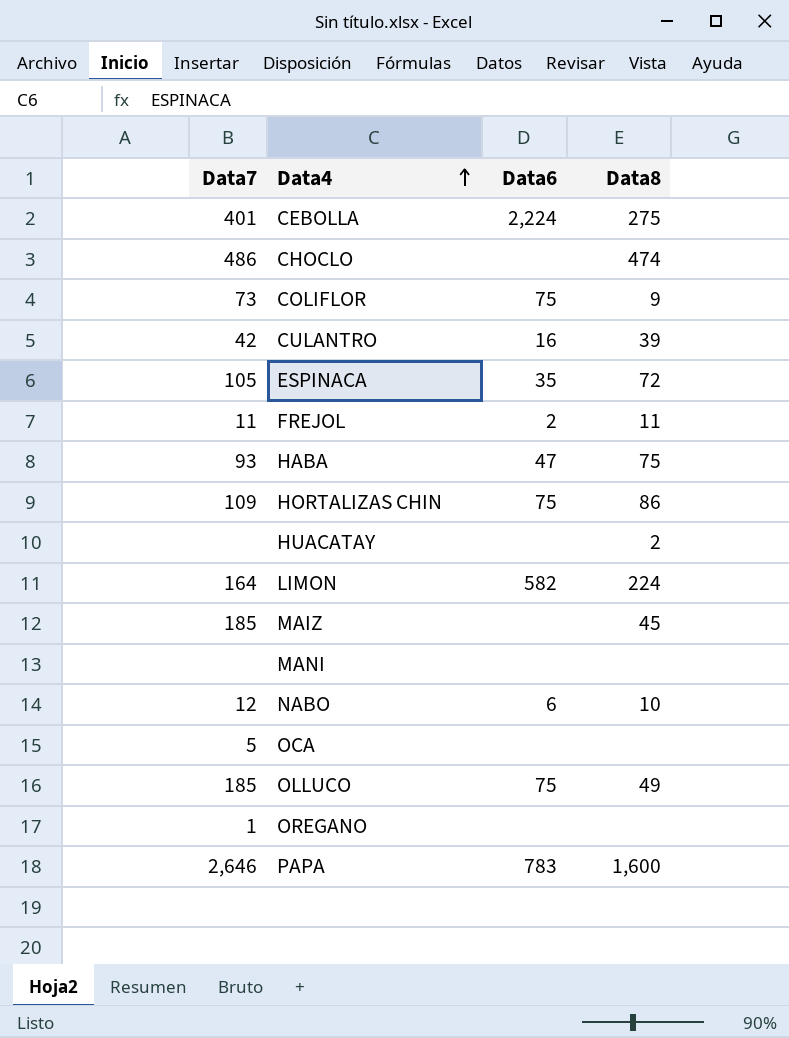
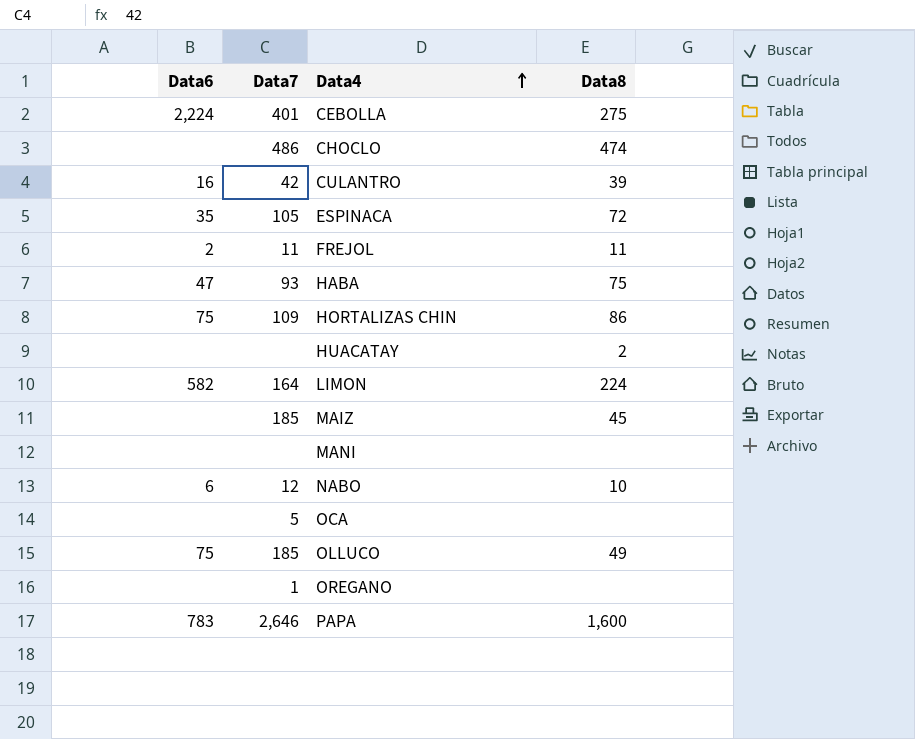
column Data6 | position: 3 -> 1
row COLIFLOR: 73 | 75 | 9 -> none

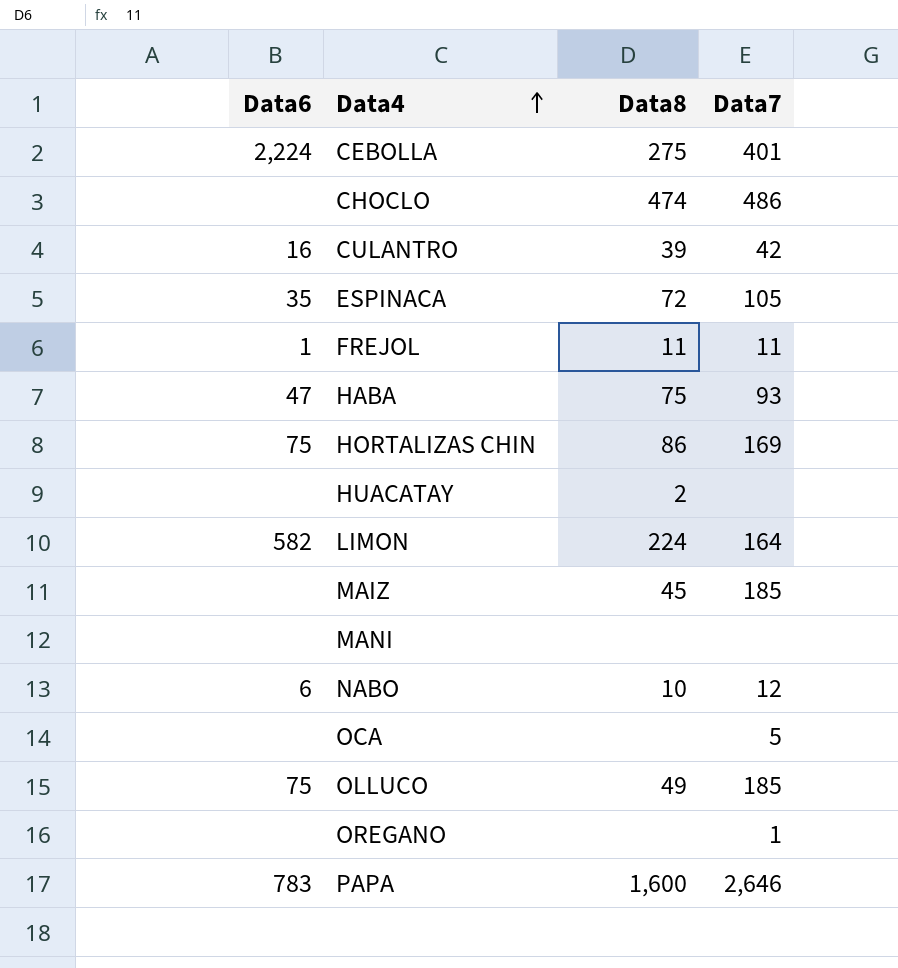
column Data7 | position: 2 -> 4
FREJOL | Data6: 2 -> 1
HORTALIZAS CHIN | Data7: 109 -> 169

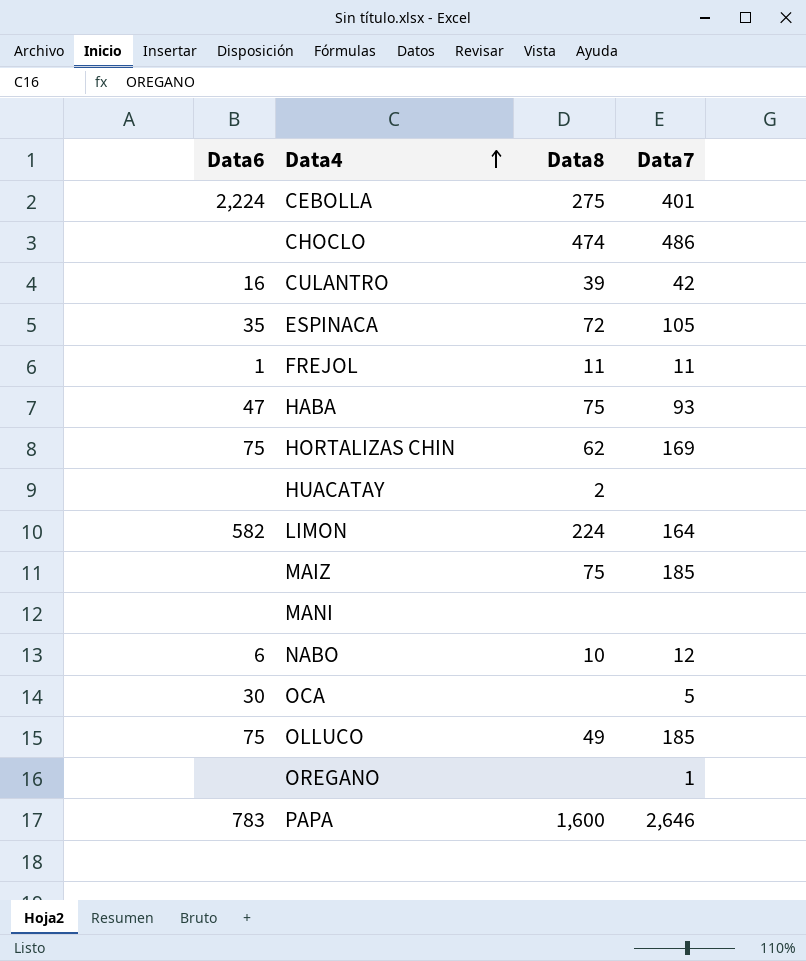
HORTALIZAS CHIN | Data8: 86 -> 62
MAIZ | Data8: 45 -> 75
OCA | Data6: none -> 30

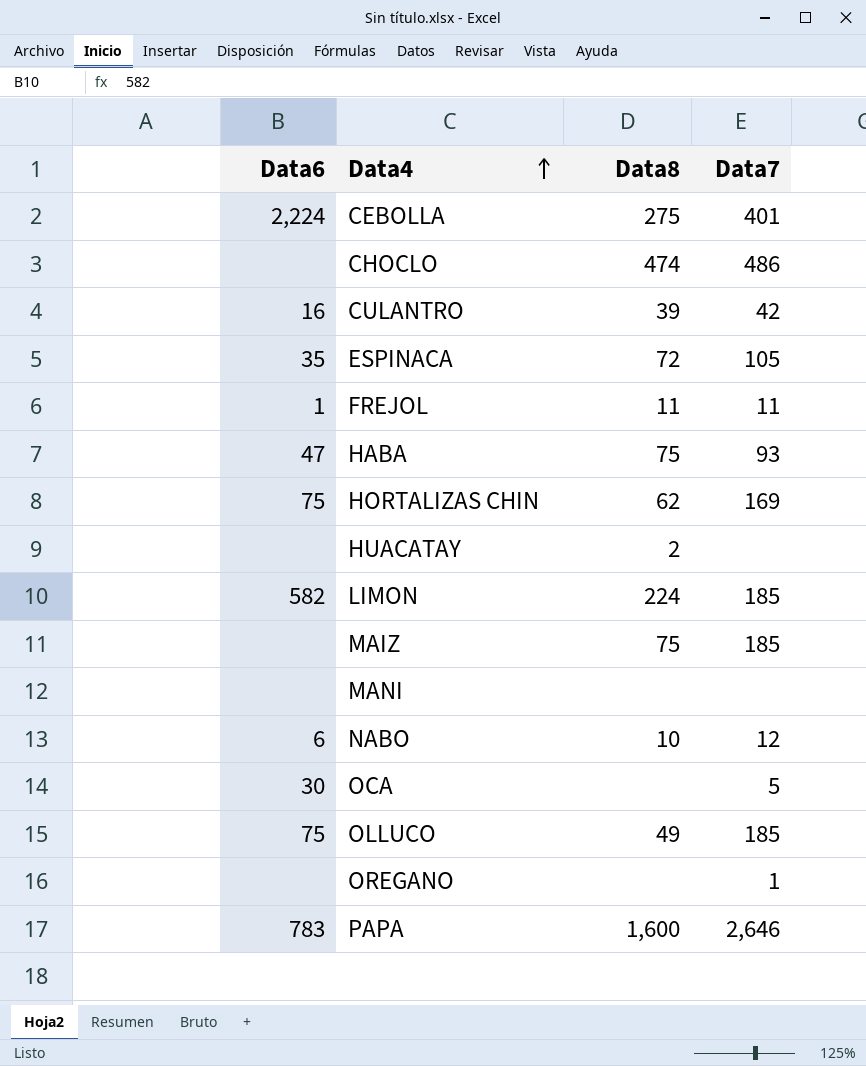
LIMON | Data7: 164 -> 185

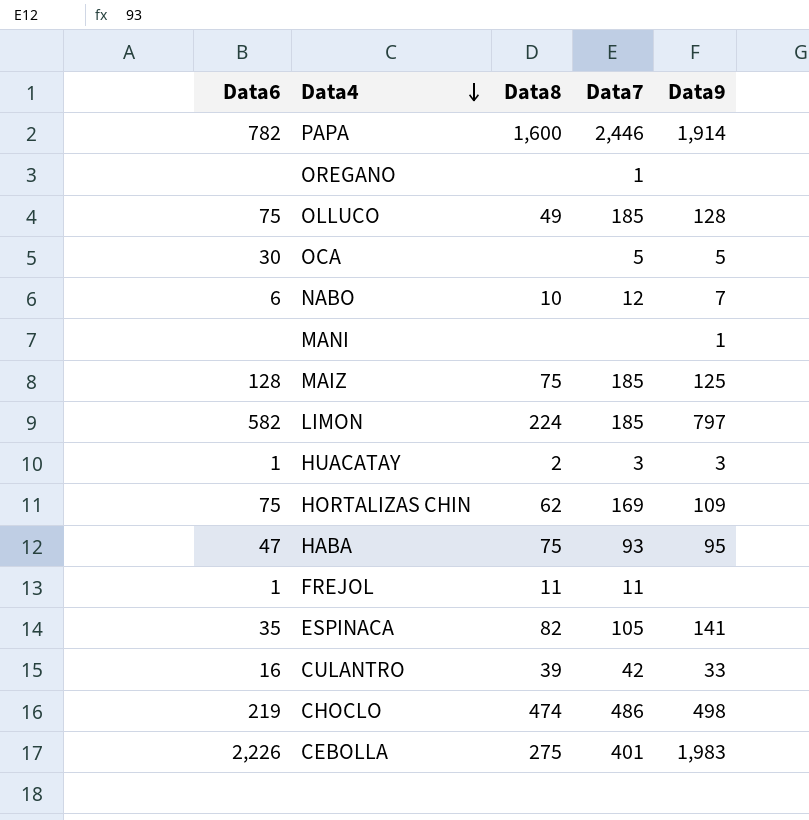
row order: Data4 ascending -> Data4 descending
column Data9 | position: none -> 5
PAPA | Data6: 783 -> 782
PAPA | Data7: 2,646 -> 2,446
MAIZ | Data6: none -> 128
HUACATAY | Data6: none -> 1
HUACATAY | Data7: none -> 3
ESPINACA | Data8: 72 -> 82
CHOCLO | Data6: none -> 219
CEBOLLA | Data6: 2,224 -> 2,226

